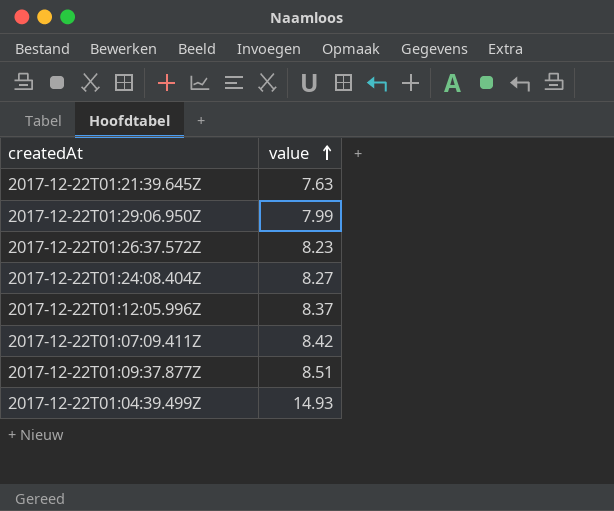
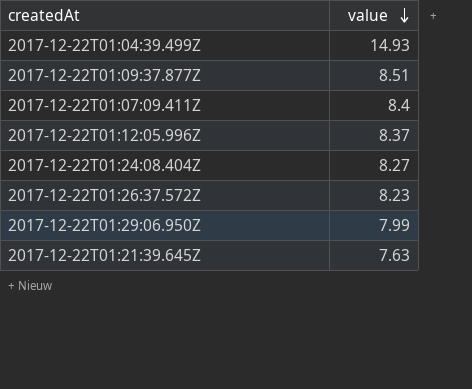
row order: value ascending -> value descending
2017-12-22T01:07:09.411Z | value: 8.42 -> 8.4

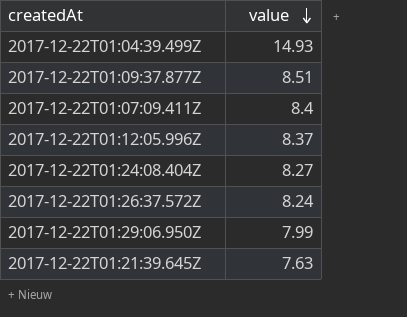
2017-12-22T01:26:37.572Z | value: 8.23 -> 8.24

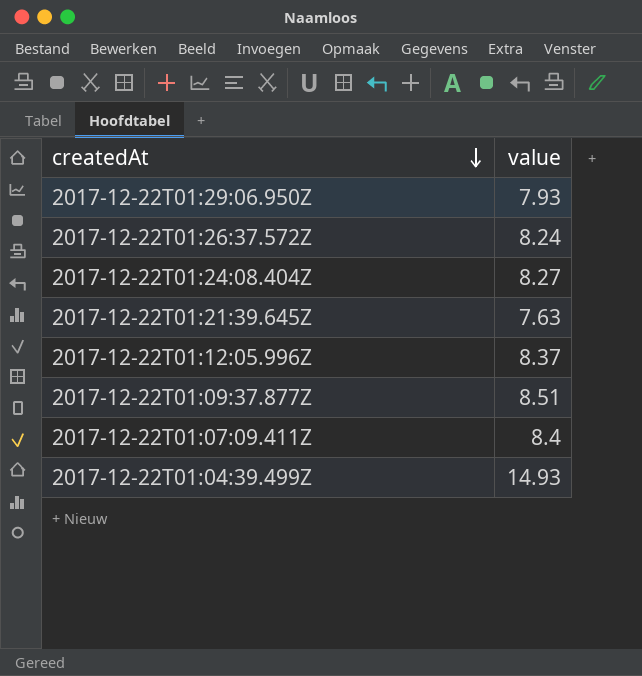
row order: value descending -> createdAt descending
2017-12-22T01:29:06.950Z | value: 7.99 -> 7.93

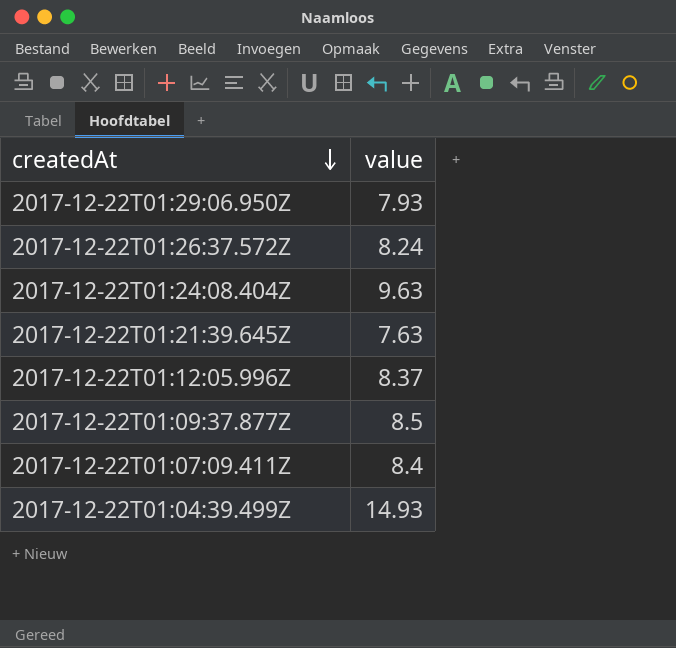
2017-12-22T01:24:08.404Z | value: 8.27 -> 9.63
2017-12-22T01:09:37.877Z | value: 8.51 -> 8.5

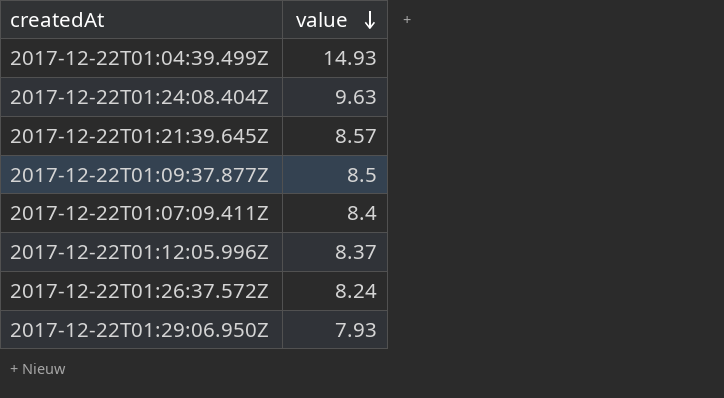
row order: createdAt descending -> value descending
2017-12-22T01:21:39.645Z | value: 7.63 -> 8.57

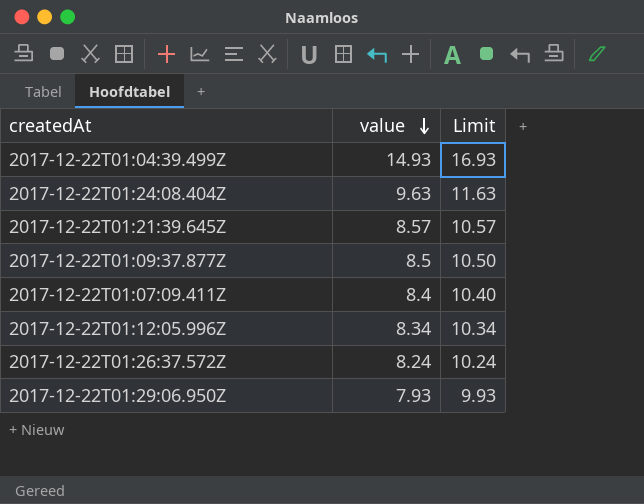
column Limit | formula: none -> [value] + 2
2017-12-22T01:12:05.996Z | value: 8.37 -> 8.34

